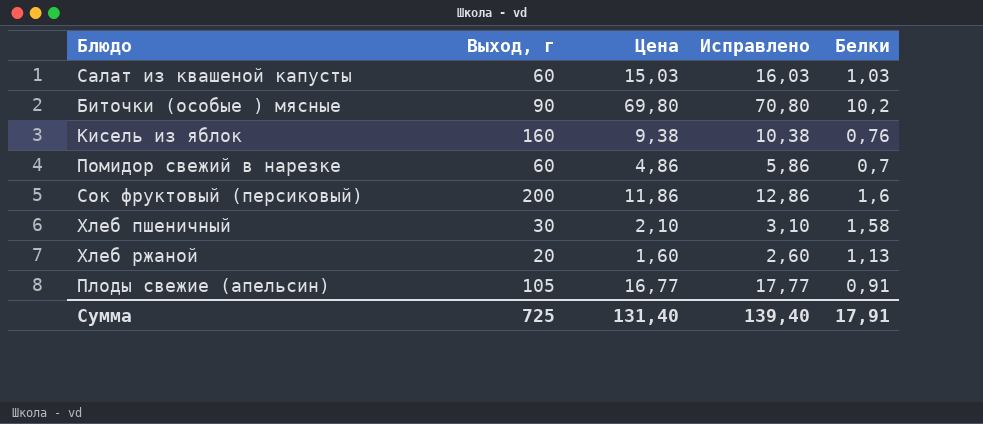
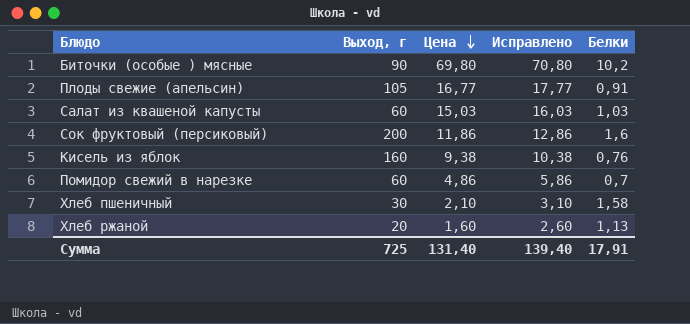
row order: none -> Цена descending

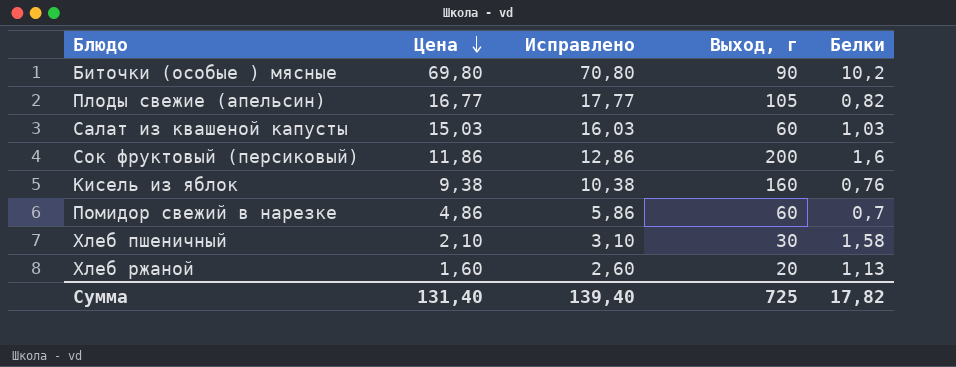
column Выход, г | position: 2 -> 4
Плоды свежие (апельсин) | Белки: 0,91 -> 0,82
Сумма | Белки: 17,91 -> 17,82

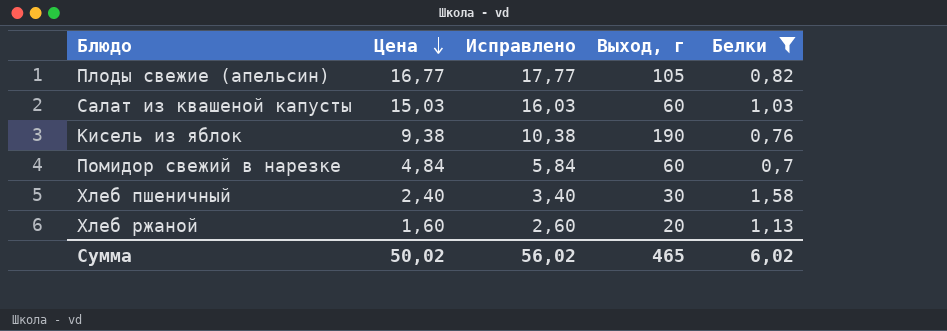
filter: none -> Белки <= 1,58
Кисель из яблок | Выход, г: 160 -> 190
Помидор свежий в нарезке | Цена: 4,86 -> 4,84
Помидор свежий в нарезке | Исправлено: 5,86 -> 5,84
Хлеб пшеничный | Цена: 2,10 -> 2,40
Хлеб пшеничный | Исправлено: 3,10 -> 3,40
Сумма | Цена: 131,40 -> 50,02
Сумма | Исправлено: 139,40 -> 56,02
Сумма | Выход, г: 725 -> 465
Сумма | Белки: 17,82 -> 6,02

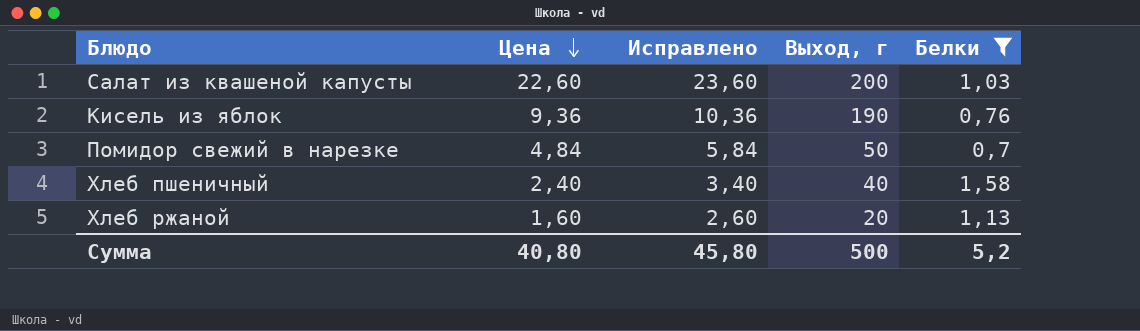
row Плоды свежие (апельсин): 16,77 | 17,77 | 105 | 0,82 -> none
Салат из квашеной капусты | Цена: 15,03 -> 22,60
Салат из квашеной капусты | Исправлено: 16,03 -> 23,60
Салат из квашеной капусты | Выход, г: 60 -> 200
Кисель из яблок | Цена: 9,38 -> 9,36
Кисель из яблок | Исправлено: 10,38 -> 10,36
Помидор свежий в нарезке | Выход, г: 60 -> 50
Хлеб пшеничный | Выход, г: 30 -> 40
Сумма | Цена: 50,02 -> 40,80
Сумма | Исправлено: 56,02 -> 45,80
Сумма | Выход, г: 465 -> 500
Сумма | Белки: 6,02 -> 5,2

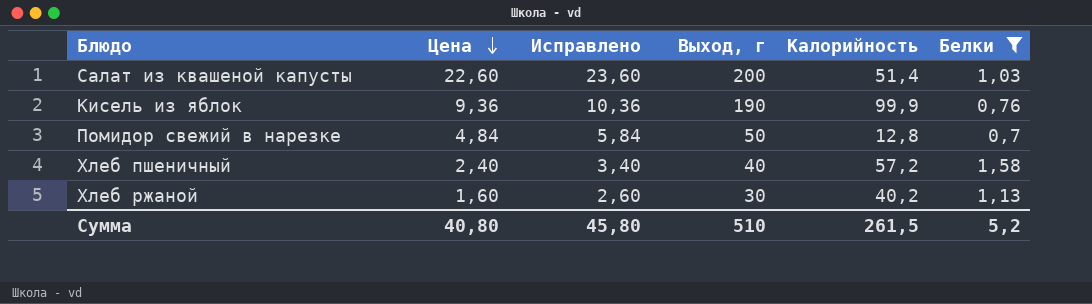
column Калорийность | position: none -> 5
Хлеб ржаной | Выход, г: 20 -> 30
Сумма | Выход, г: 500 -> 510

